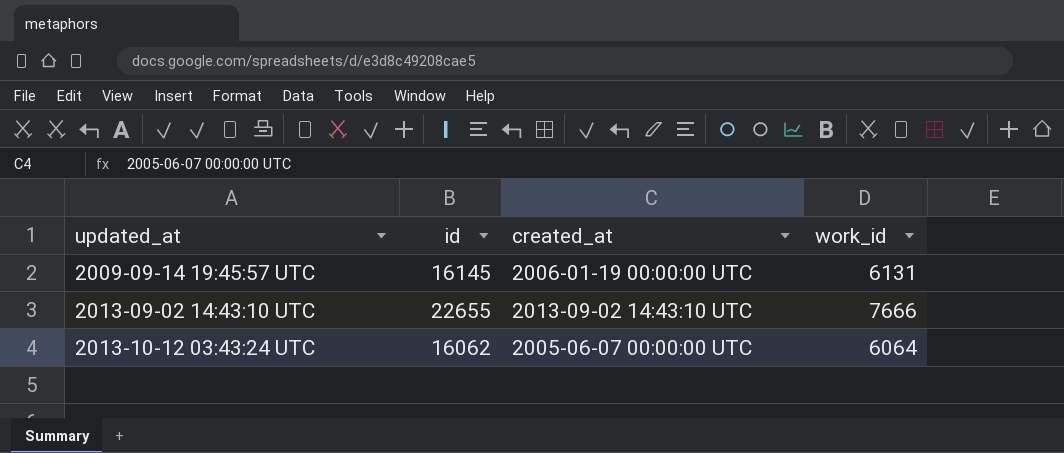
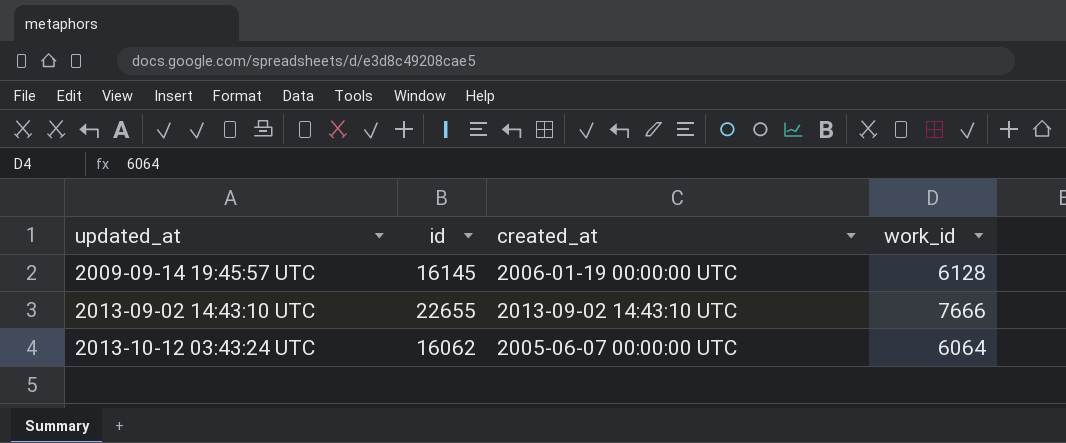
2009-09-14 19:45:57 UTC | work_id: 6131 -> 6128

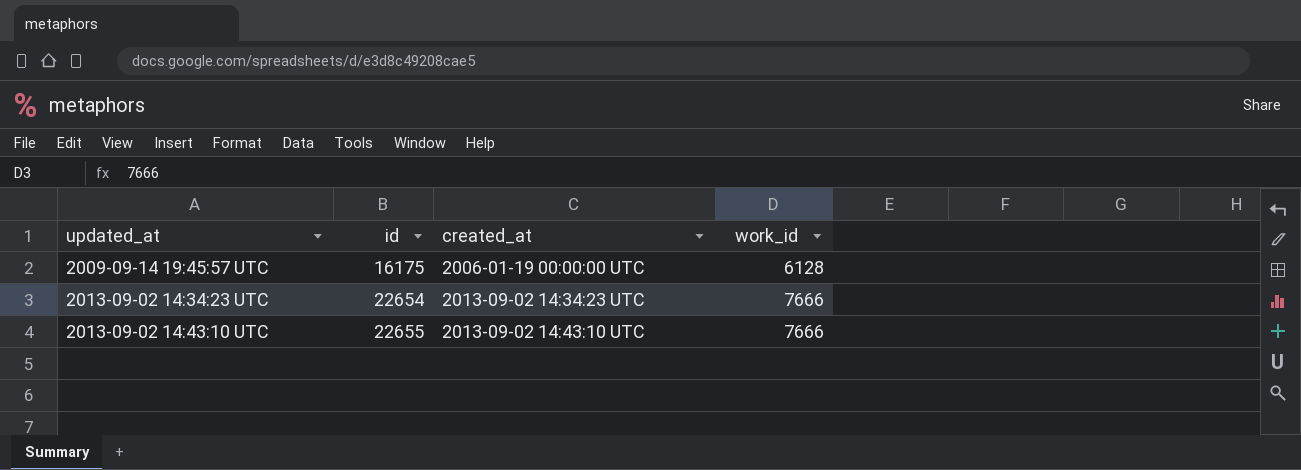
row 2013-10-12 03:43:24 UTC: 16062 | 2005-06-07 00:00:00 UTC | 6064 -> none
2009-09-14 19:45:57 UTC | id: 16145 -> 16175
row 2013-09-02 14:34:23 UTC: none -> 22654 | 2013-09-02 14:34:23 UTC | 7666

